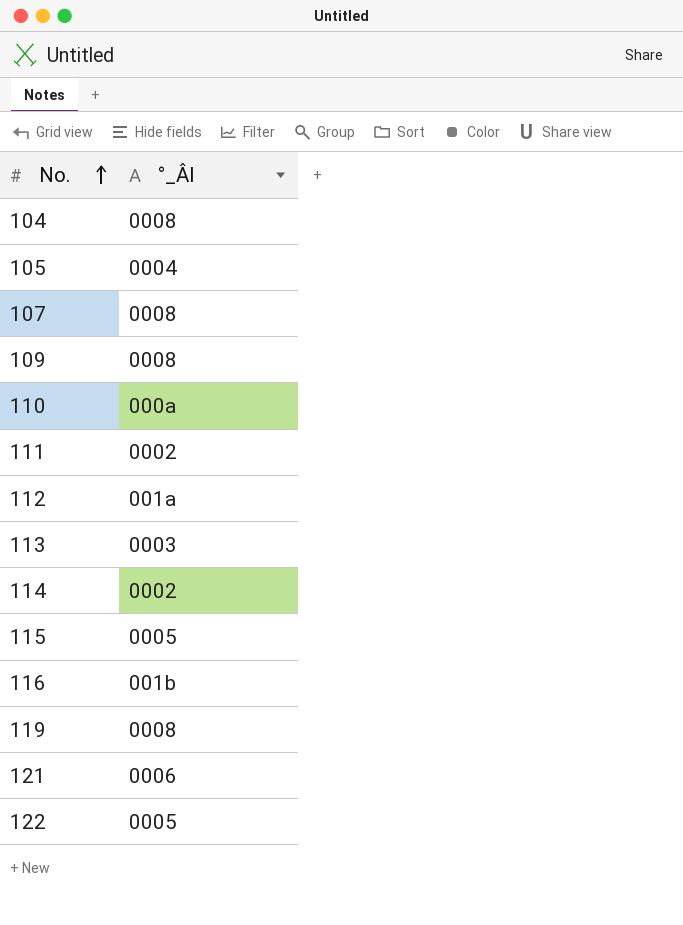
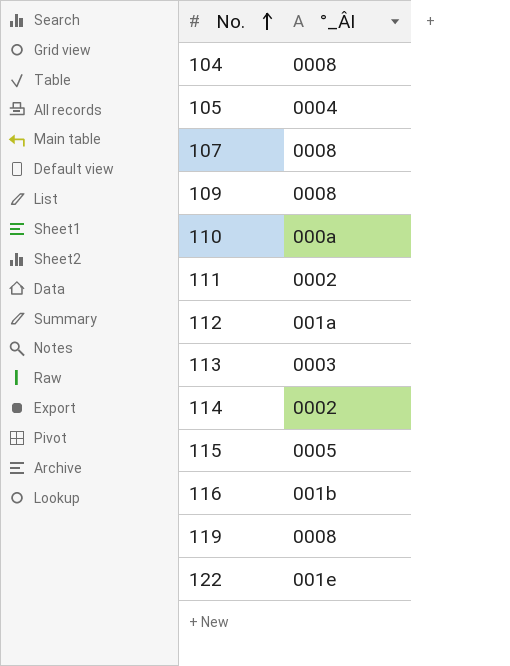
row 121: 0006 -> none
122 | °_ÂI: 0005 -> 001e

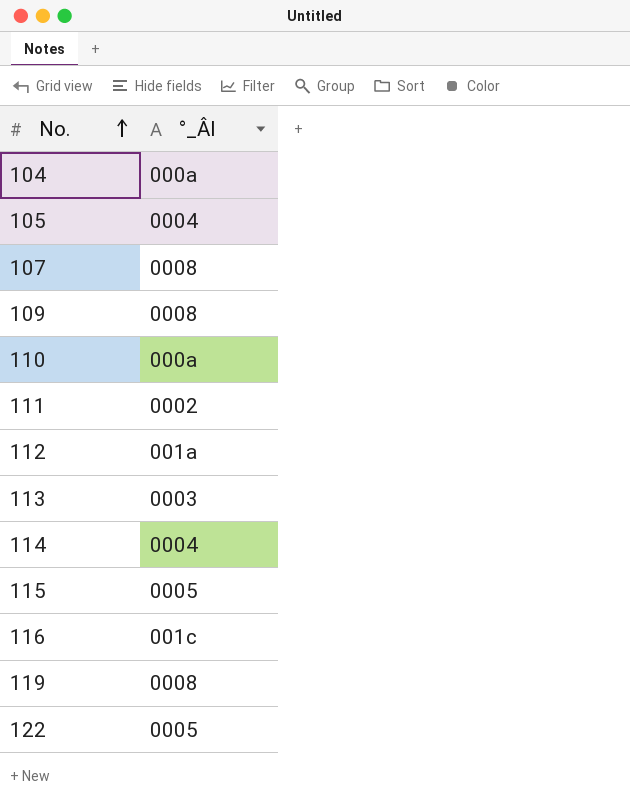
104 | °_ÂI: 0008 -> 000a
114 | °_ÂI: 0002 -> 0004
116 | °_ÂI: 001b -> 001c
122 | °_ÂI: 001e -> 0005

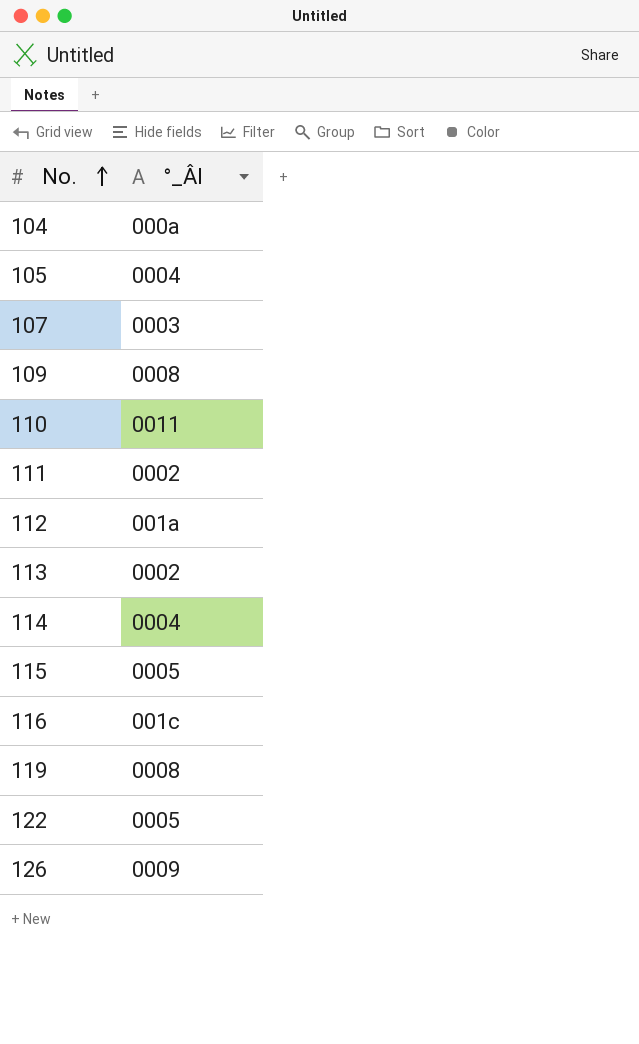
107 | °_ÂI: 0008 -> 0003
110 | °_ÂI: 000a -> 0011
113 | °_ÂI: 0003 -> 0002
row 126: none -> 0009

